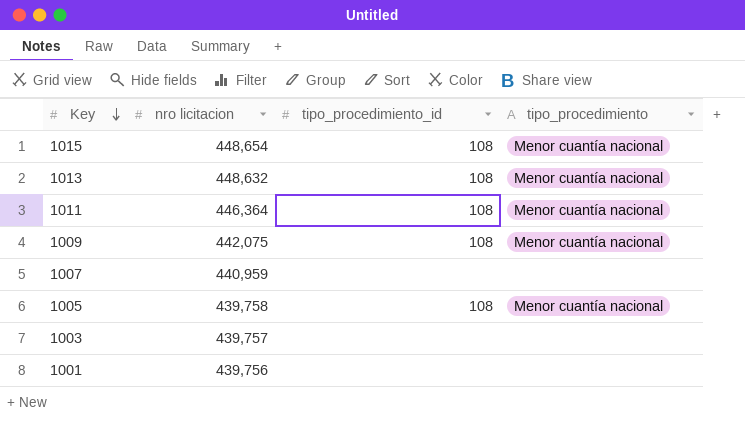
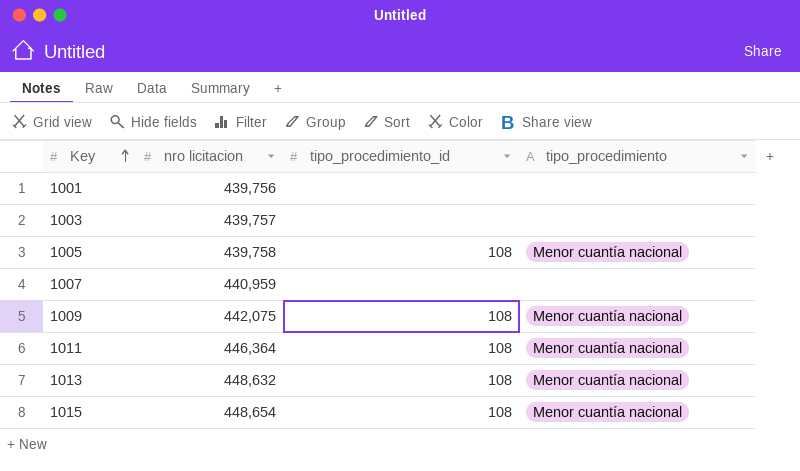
row order: Key descending -> Key ascending

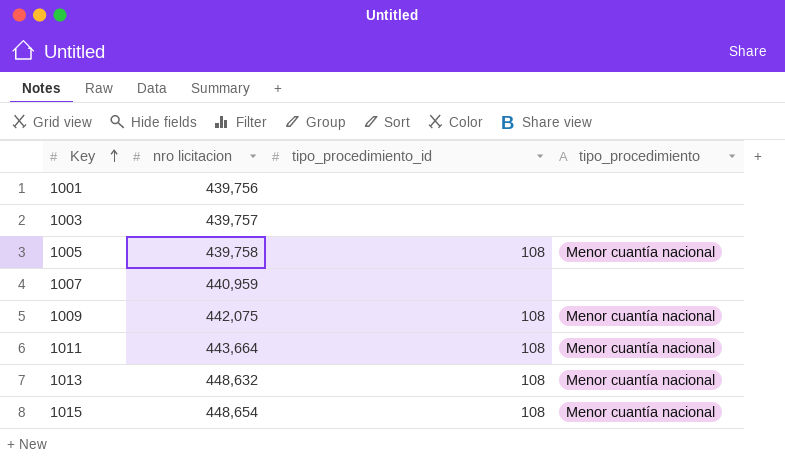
1011 | nro licitacion: 446,364 -> 443,664

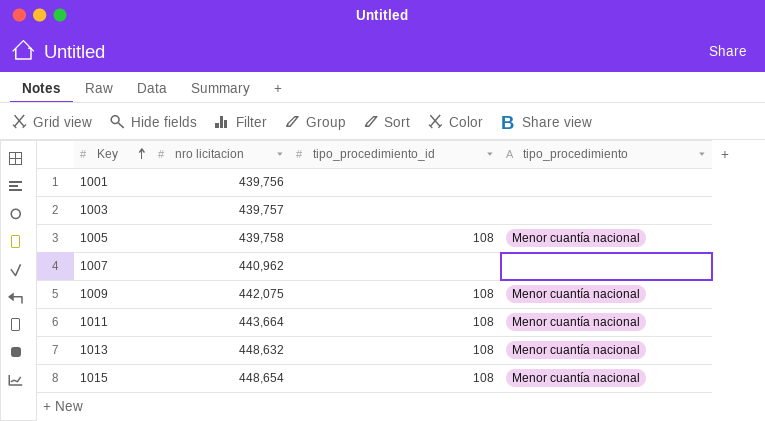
1007 | nro licitacion: 440,959 -> 440,962

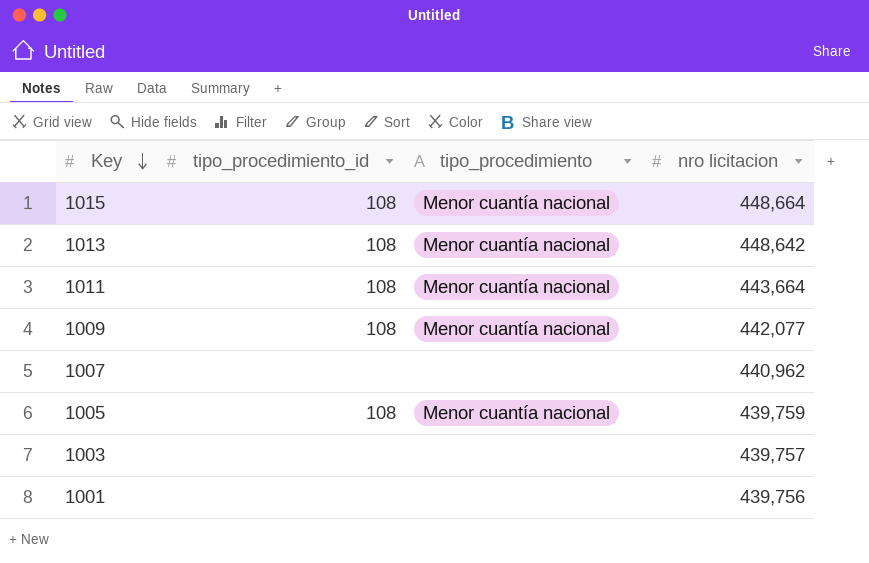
row order: Key ascending -> Key descending
column nro licitacion | position: 2 -> 4
1015 | nro licitacion: 448,654 -> 448,664
1013 | nro licitacion: 448,632 -> 448,642
1009 | nro licitacion: 442,075 -> 442,077
1005 | nro licitacion: 439,758 -> 439,759

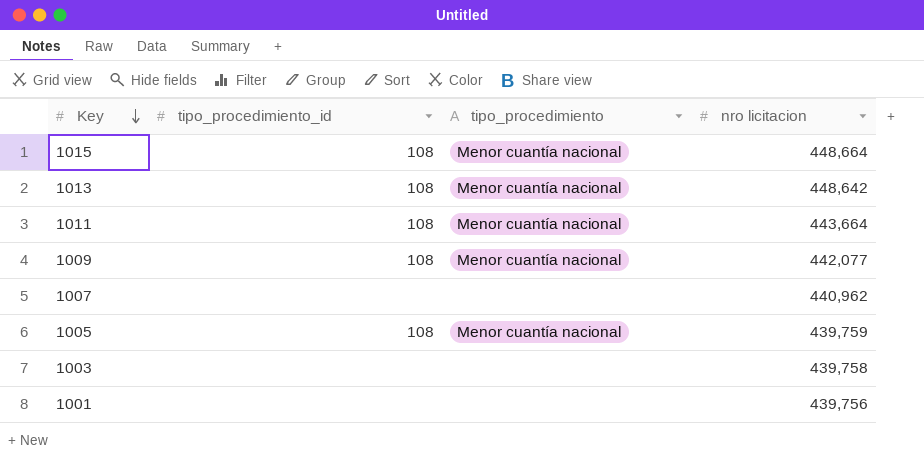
1003 | nro licitacion: 439,757 -> 439,758

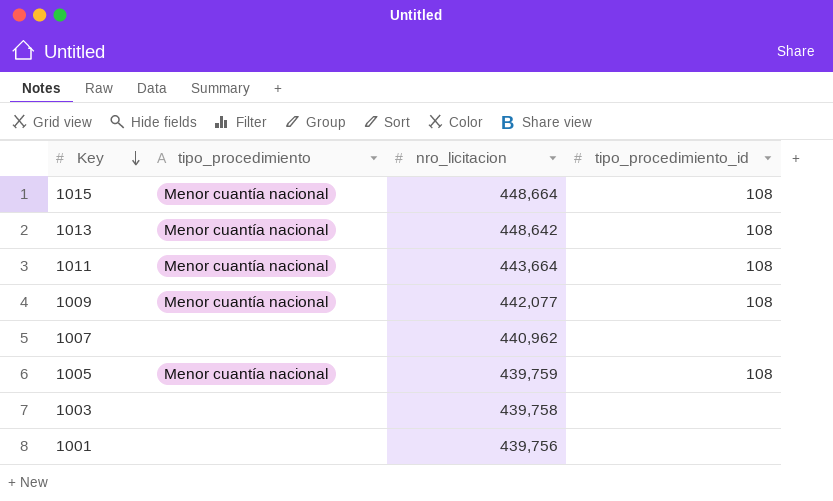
column name: nro licitacion -> nro_licitacion
column tipo_procedimiento_id | position: 2 -> 4

